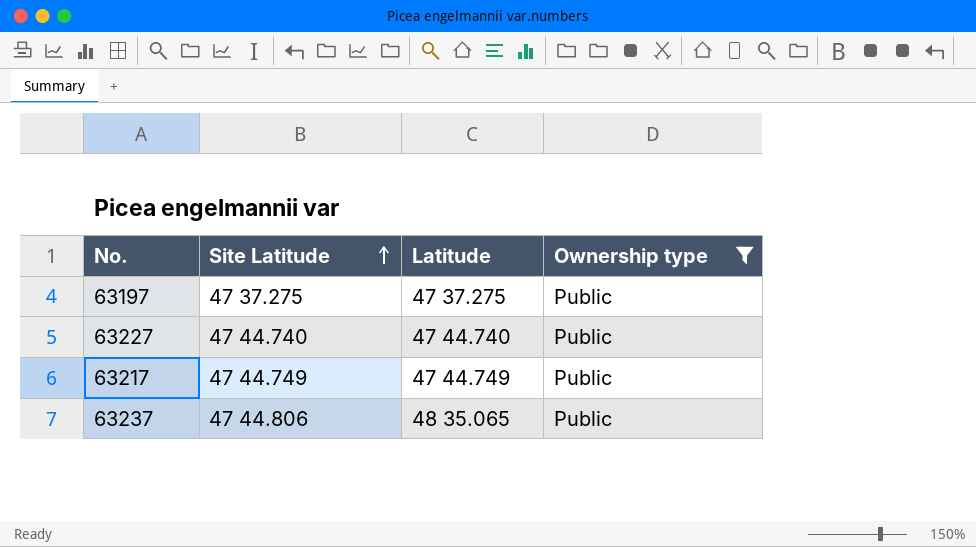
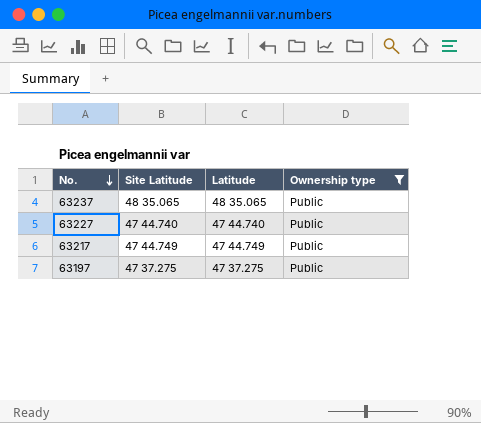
row order: Site Latitude ascending -> No. descending
63237 | Site Latitude: 47 44.806 -> 48 35.065

